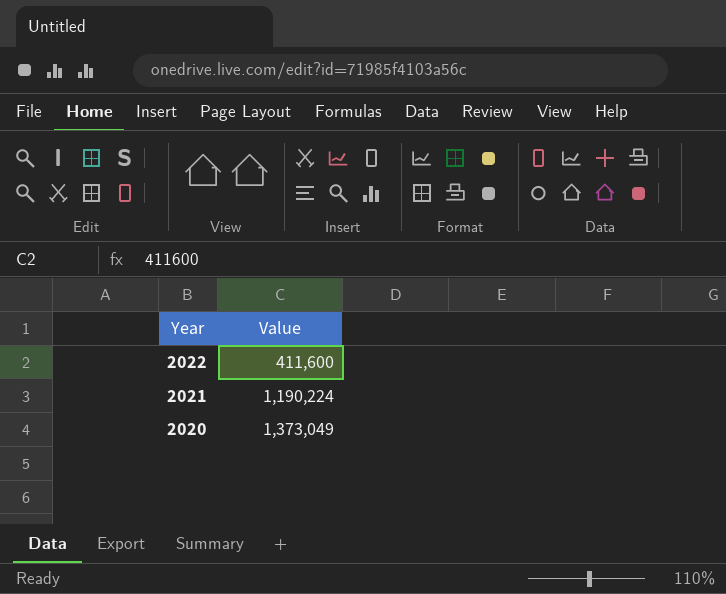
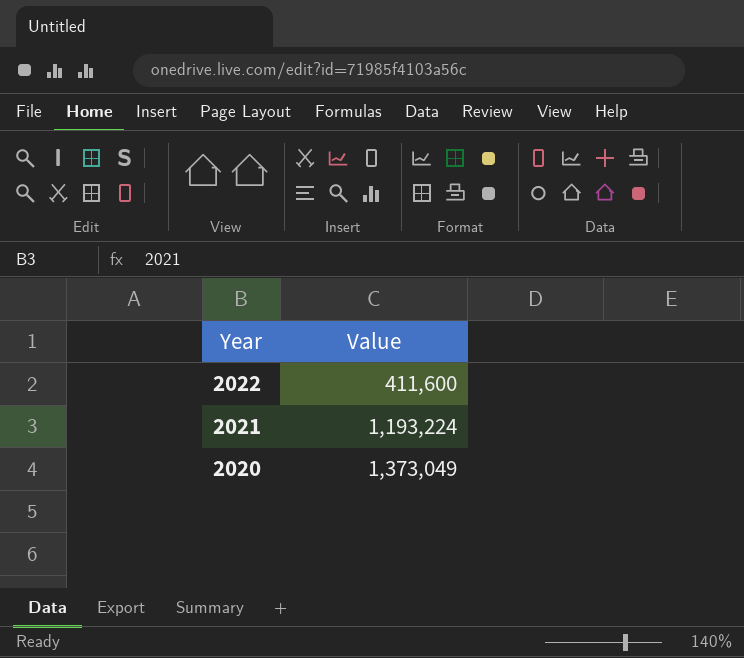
2021 | Value: 1,190,224 -> 1,193,224

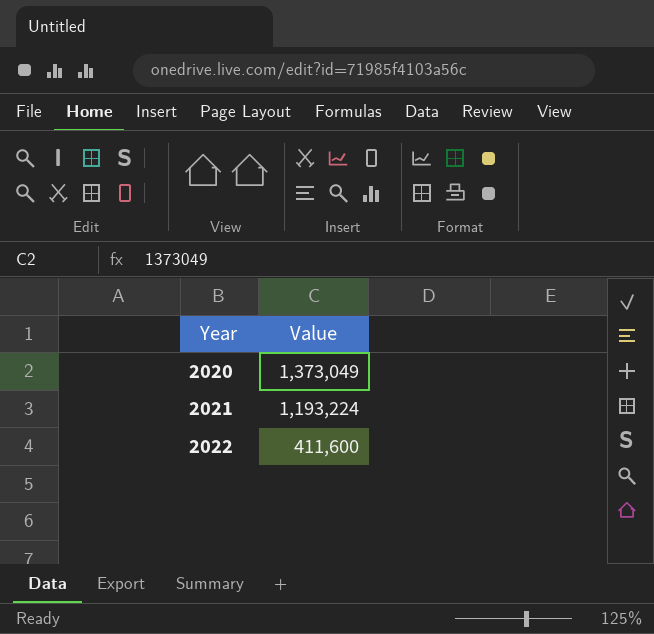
row order: Year descending -> Year ascending

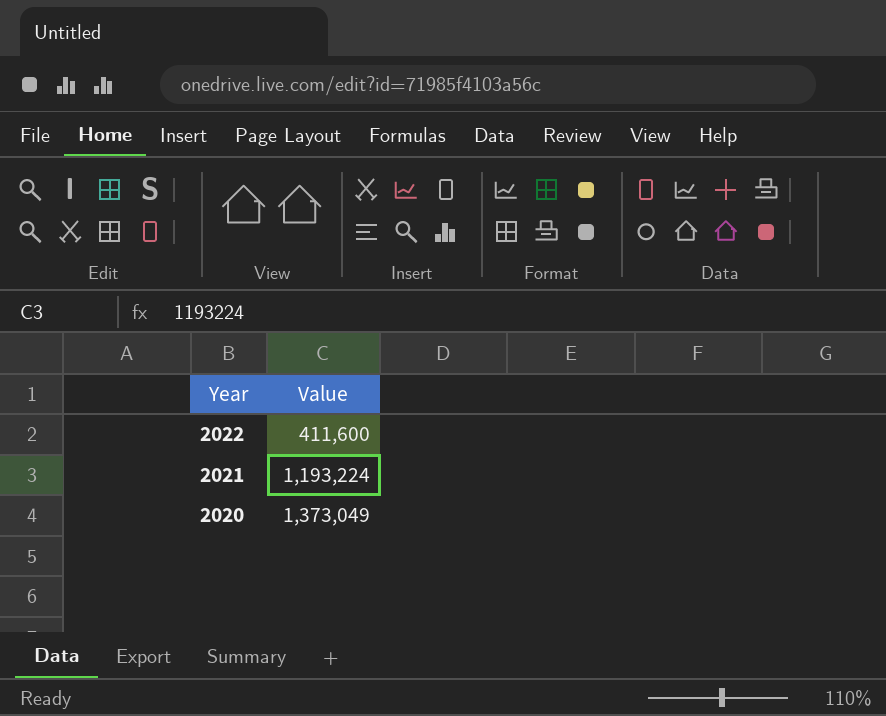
row order: Year ascending -> Year descending

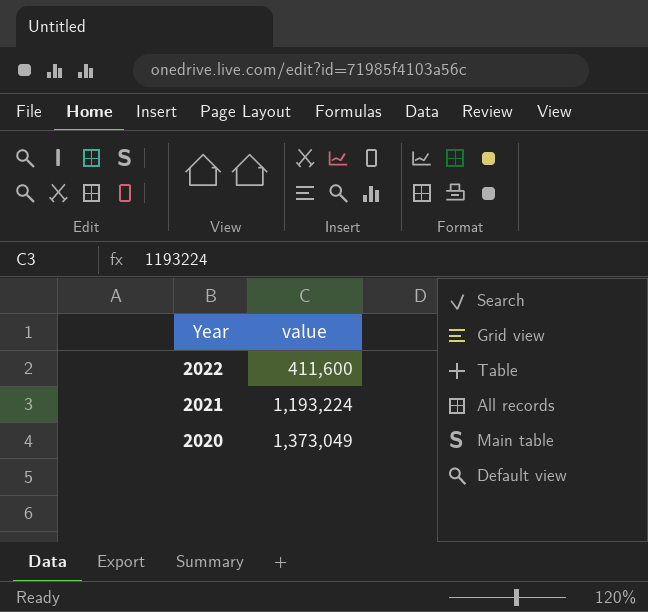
column name: Value -> value

